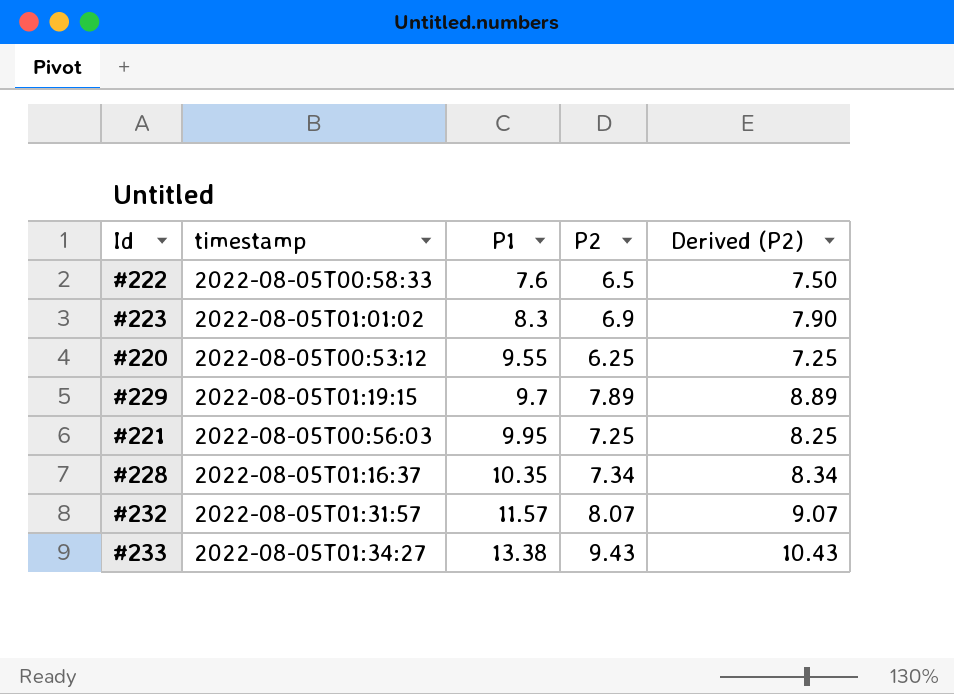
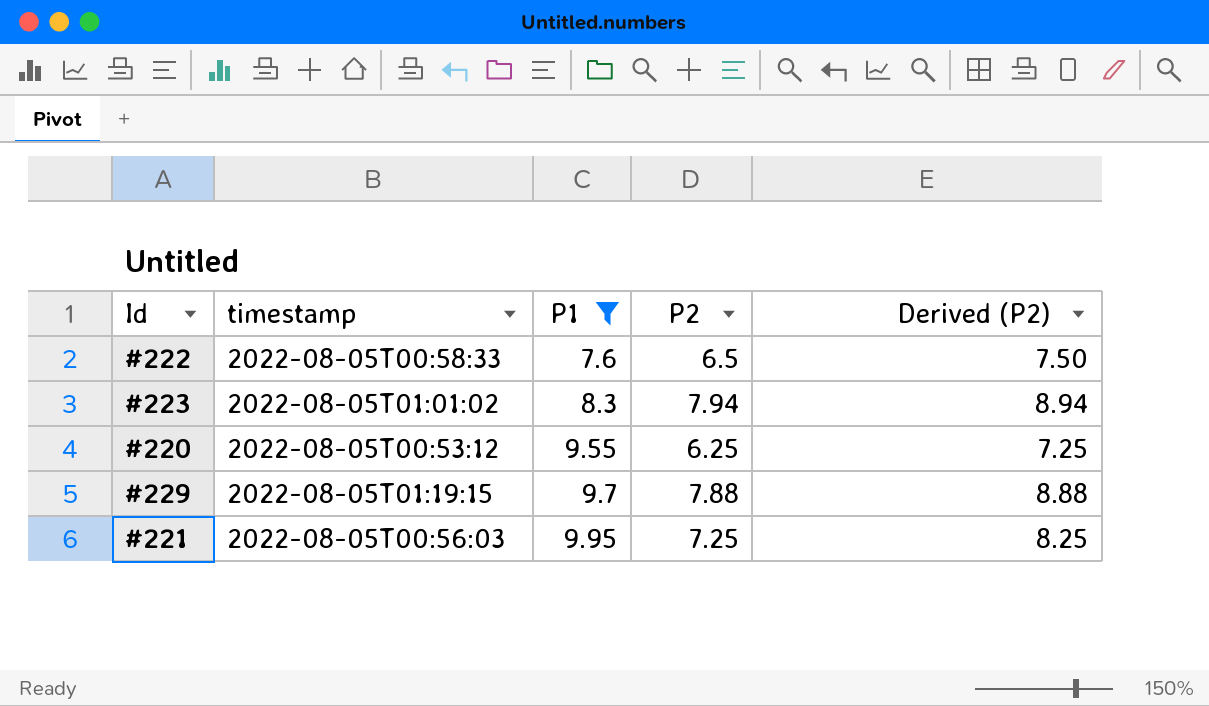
filter: none -> P1 <= 9.95
#223 | P2: 6.9 -> 7.94
#223 | Derived (P2): 7.90 -> 8.94
#229 | P2: 7.89 -> 7.88
#229 | Derived (P2): 8.89 -> 8.88

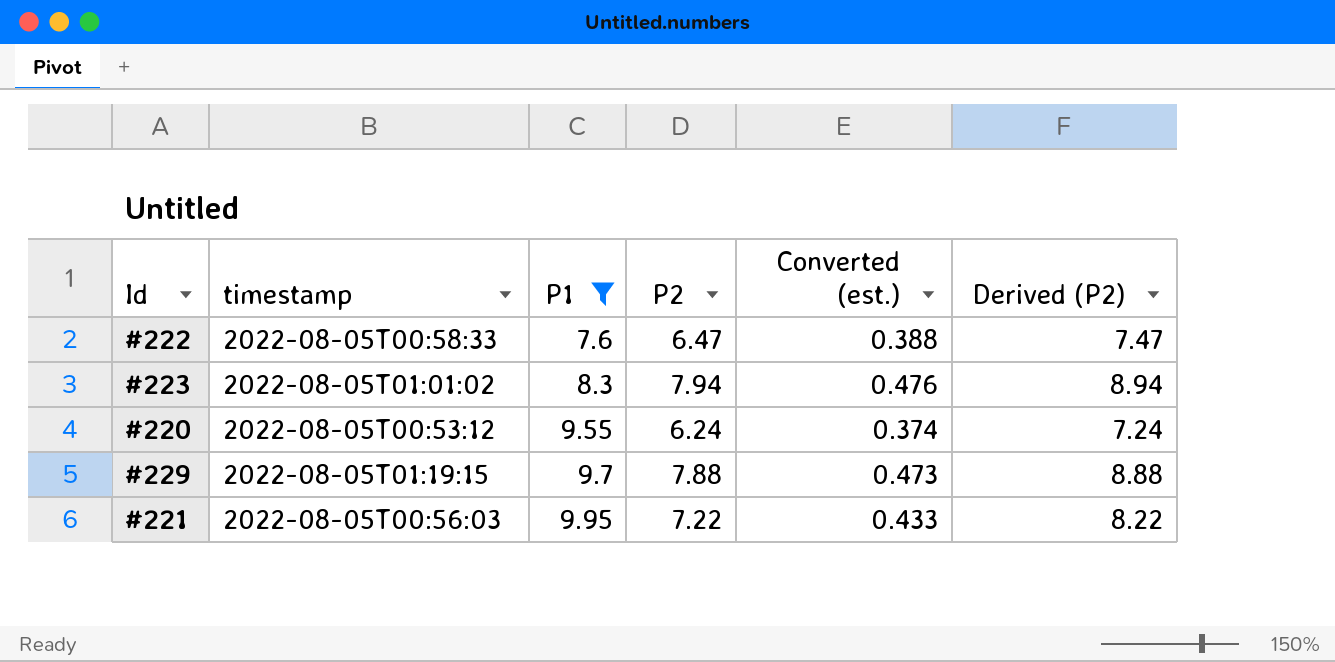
column Converted (est.) | formula: none -> [P2] * 0.06
#222 | P2: 6.5 -> 6.47
#222 | Derived (P2): 7.50 -> 7.47
#220 | P2: 6.25 -> 6.24
#220 | Derived (P2): 7.25 -> 7.24
#221 | P2: 7.25 -> 7.22
#221 | Derived (P2): 8.25 -> 8.22

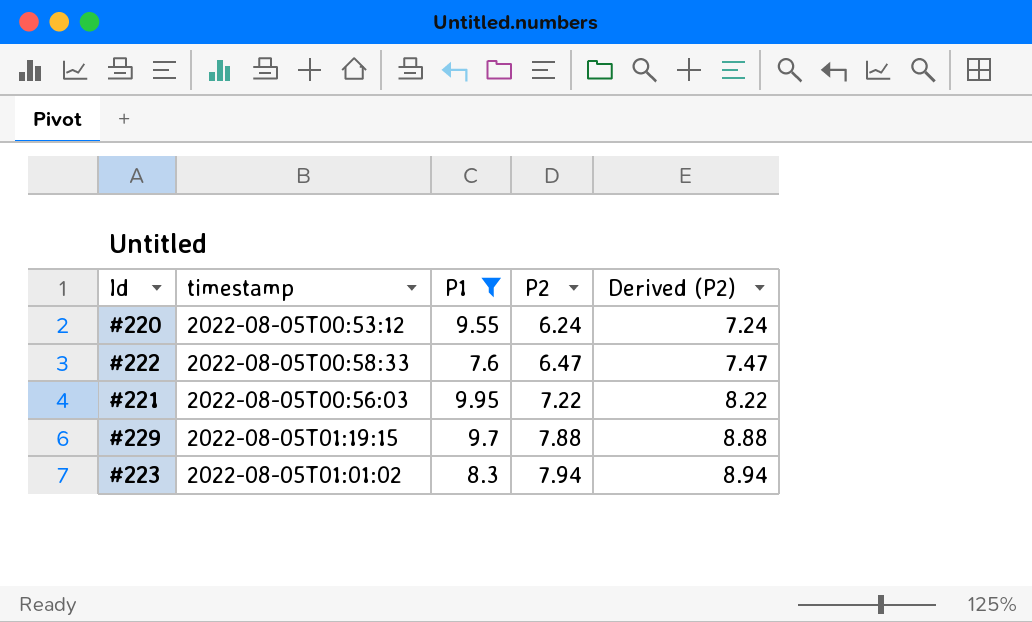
row order: P1 ascending -> P2 ascending
column Converted (est.) | formula: [P2] * 0.06 -> none

